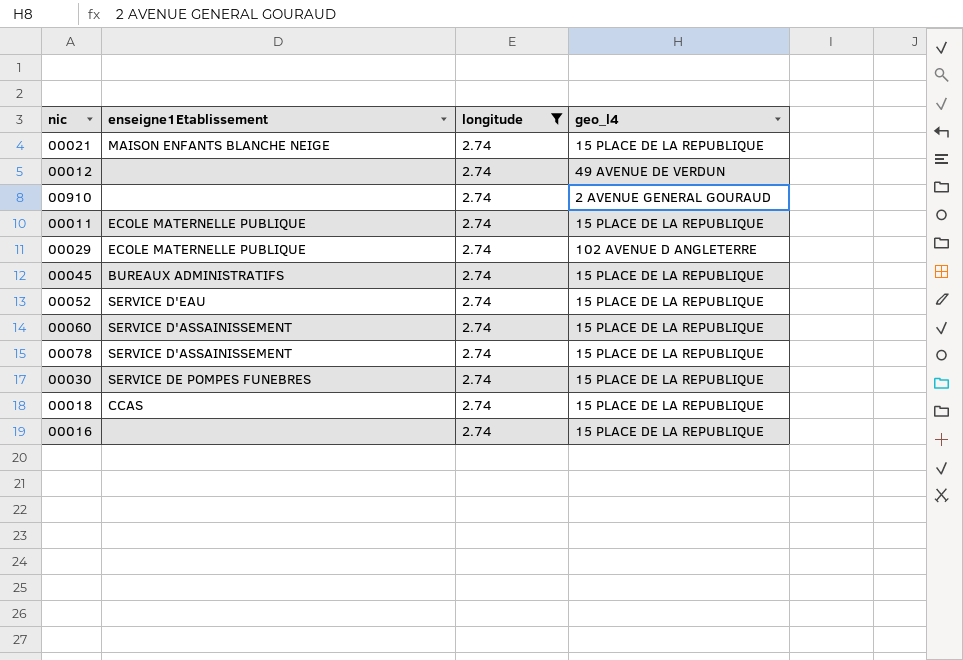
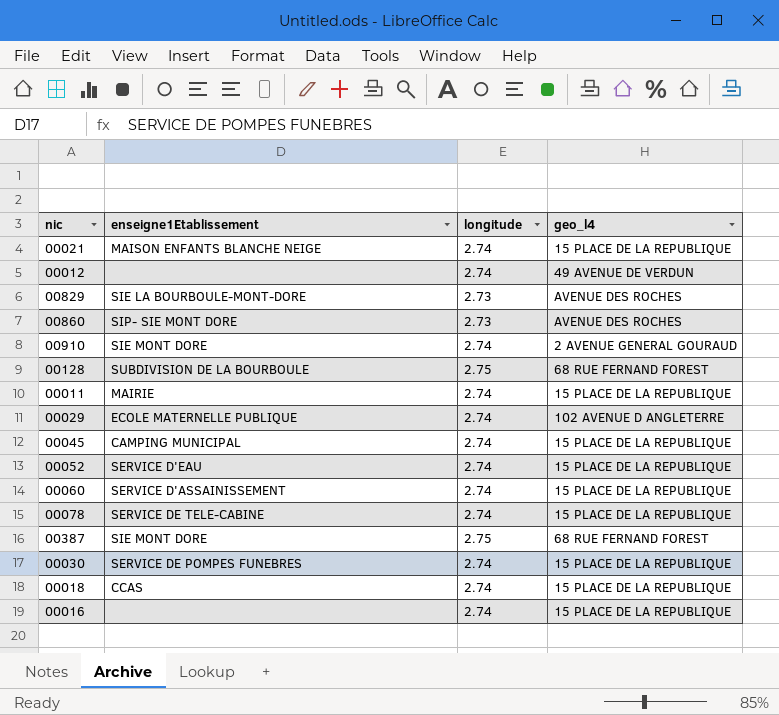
filter: longitude = 2.74 -> none
00910 | enseigne1Etablissement: none -> SIE MONT DORE
00011 | enseigne1Etablissement: ECOLE MATERNELLE PUBLIQUE -> MAIRIE
00045 | enseigne1Etablissement: BUREAUX ADMINISTRATIFS -> CAMPING MUNICIPAL
00078 | enseigne1Etablissement: SERVICE D'ASSAINISSEMENT -> SERVICE DE TELE-CABINE

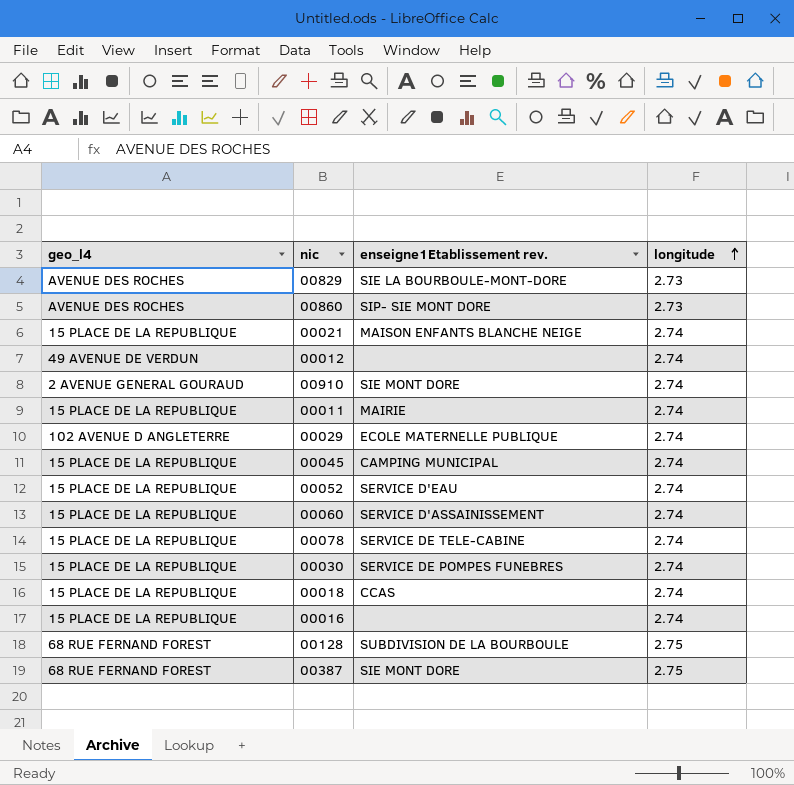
row order: none -> longitude ascending
column geo_l4 | position: 4 -> 1
column name: enseigne1Etablissement -> enseigne1Etablissement rev.

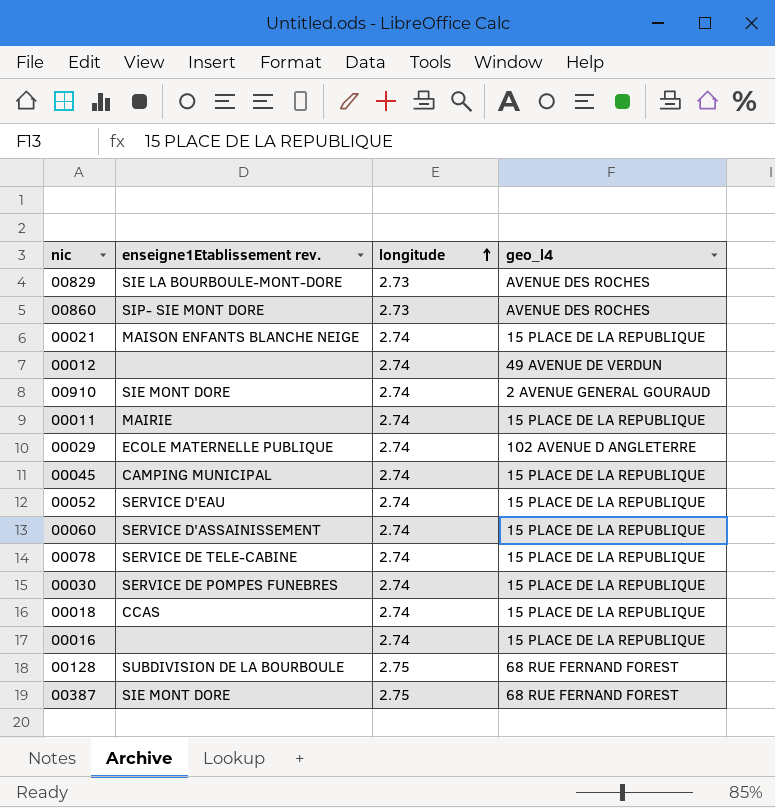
column geo_l4 | position: 1 -> 4

